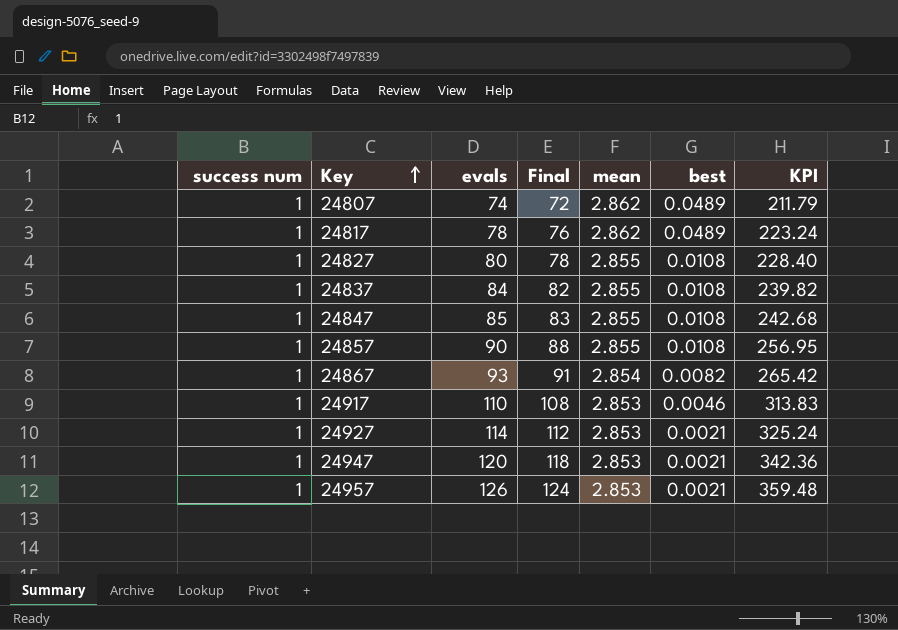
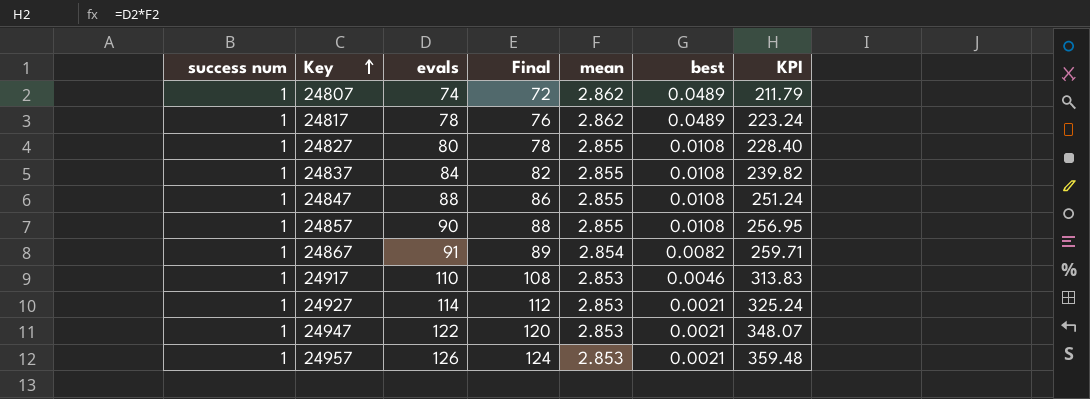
24847 | evals: 85 -> 88
24847 | Final: 83 -> 86
24847 | KPI: 242.68 -> 251.24
24867 | evals: 93 -> 91
24867 | Final: 91 -> 89
24867 | KPI: 265.42 -> 259.71
24947 | evals: 120 -> 122
24947 | Final: 118 -> 120
24947 | KPI: 342.36 -> 348.07

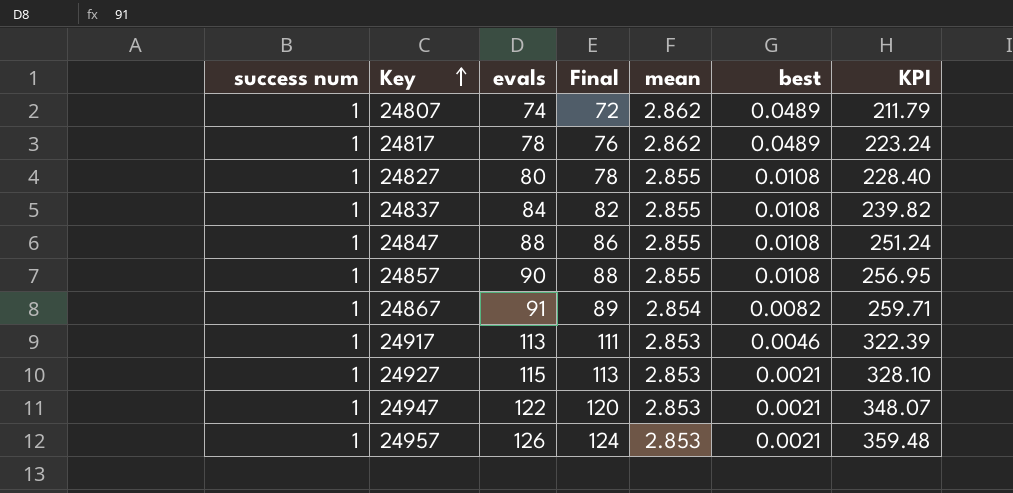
24917 | evals: 110 -> 113
24917 | Final: 108 -> 111
24917 | KPI: 313.83 -> 322.39
24927 | evals: 114 -> 115
24927 | Final: 112 -> 113
24927 | KPI: 325.24 -> 328.10

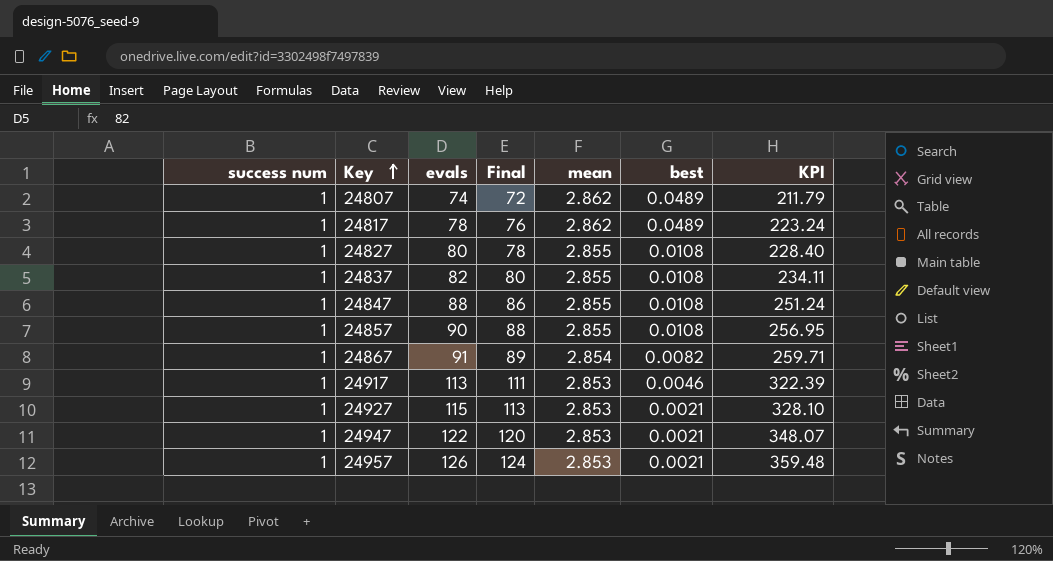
24837 | evals: 84 -> 82
24837 | Final: 82 -> 80
24837 | KPI: 239.82 -> 234.11

